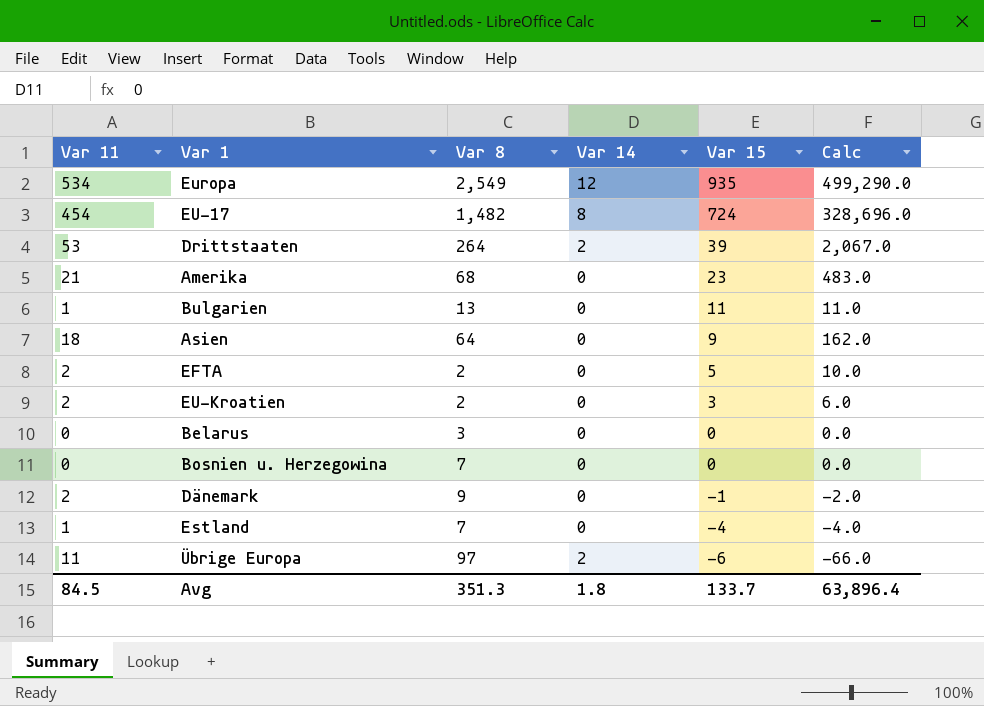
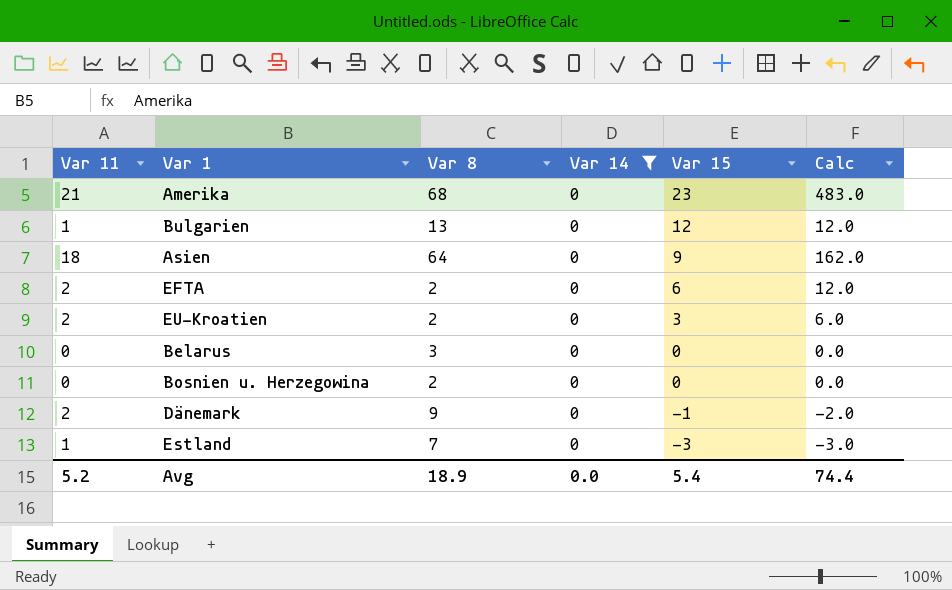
filter: none -> Var 14 = 0
Bulgarien | Var 15: 11 -> 12
Bulgarien | Calc: 11.0 -> 12.0
EFTA | Var 15: 5 -> 6
EFTA | Calc: 10.0 -> 12.0
Bosnien u. Herzegowina | Var 8: 7 -> 2
Estland | Var 15: -4 -> -3
Estland | Calc: -4.0 -> -3.0
Avg | Var 11: 84.5 -> 5.2
Avg | Var 8: 351.3 -> 18.9
Avg | Var 14: 1.8 -> 0.0
Avg | Var 15: 133.7 -> 5.4
Avg | Calc: 63,896.4 -> 74.4

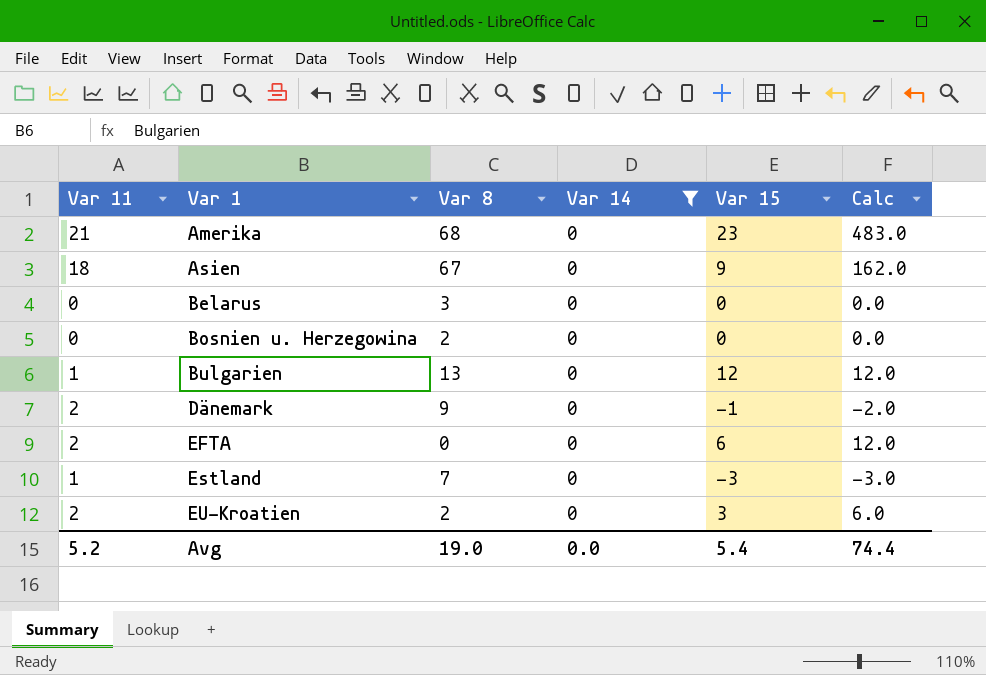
row order: Var 15 descending -> Var 1 ascending
Asien | Var 8: 64 -> 67
EFTA | Var 8: 2 -> 0
Avg | Var 8: 18.9 -> 19.0

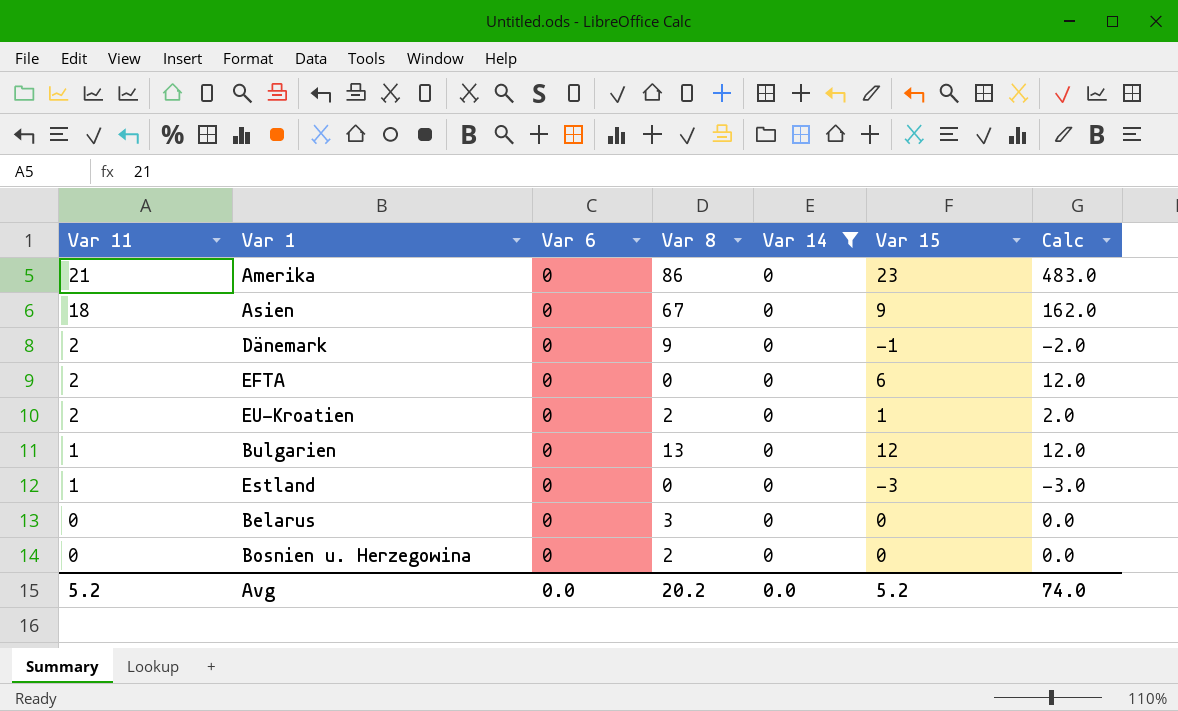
row order: Var 1 ascending -> Var 11 descending
column Var 6 | position: none -> 3
Amerika | Var 8: 68 -> 86
EU-Kroatien | Var 15: 3 -> 1
EU-Kroatien | Calc: 6.0 -> 2.0
Estland | Var 8: 7 -> 0
Avg | Var 8: 19.0 -> 20.2
Avg | Var 15: 5.4 -> 5.2
Avg | Calc: 74.4 -> 74.0

